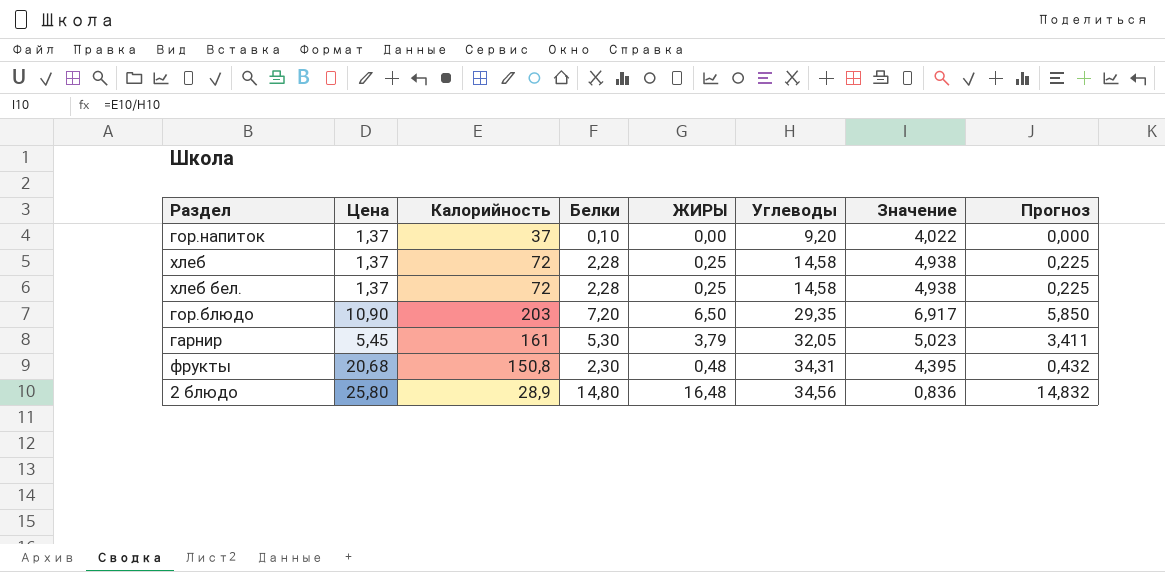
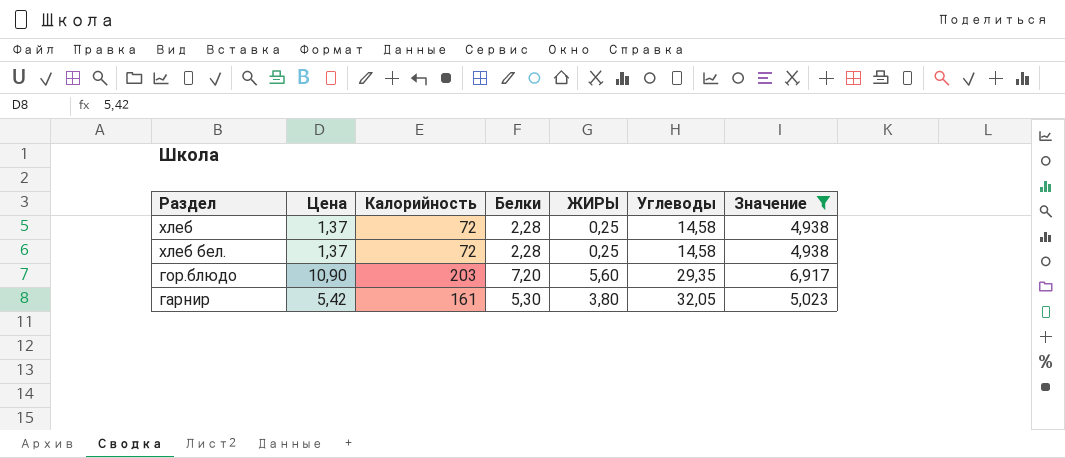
filter: none -> Значение >= 4,938
column Прогноз | formula: [ЖИРЫ] * 0,9 -> none
гор.блюдо | ЖИРЫ: 6,50 -> 5,60
гарнир | Цена: 5,45 -> 5,42
гарнир | ЖИРЫ: 3,79 -> 3,80

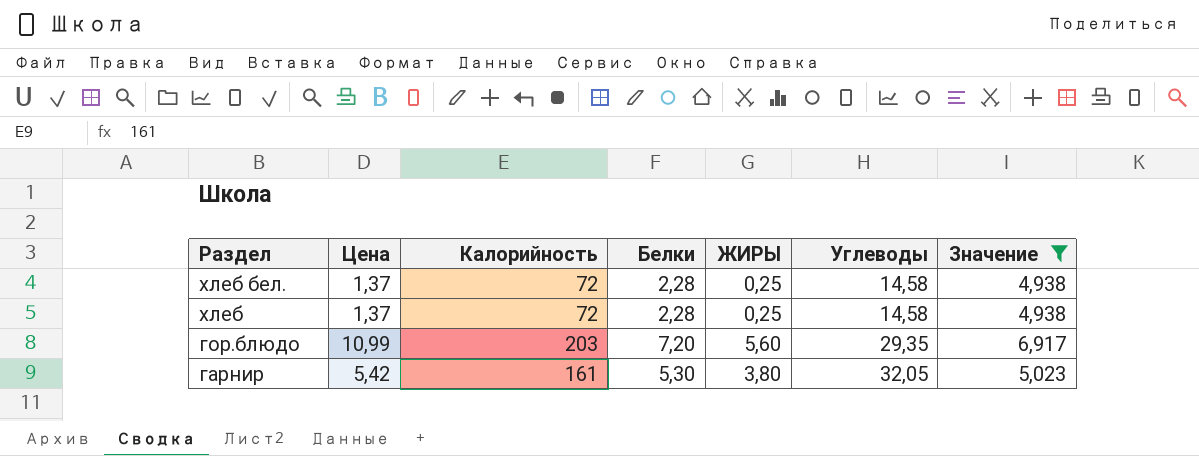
row order: Углеводы ascending -> Раздел descending
гор.блюдо | Цена: 10,90 -> 10,99

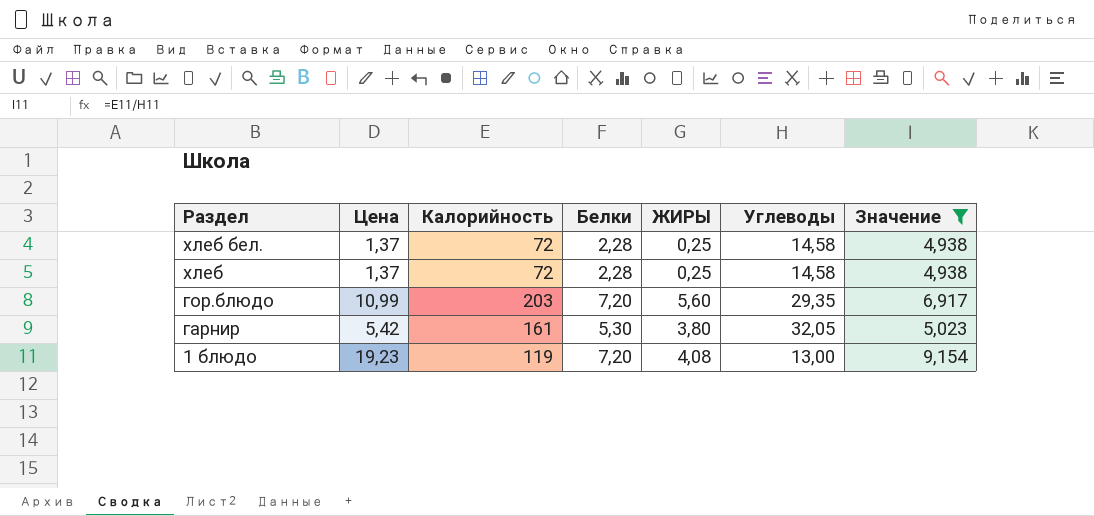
row 1 блюдо: none -> 19,23 | 119 | 7,20 | 4,08 | 13,00 | 9,154

